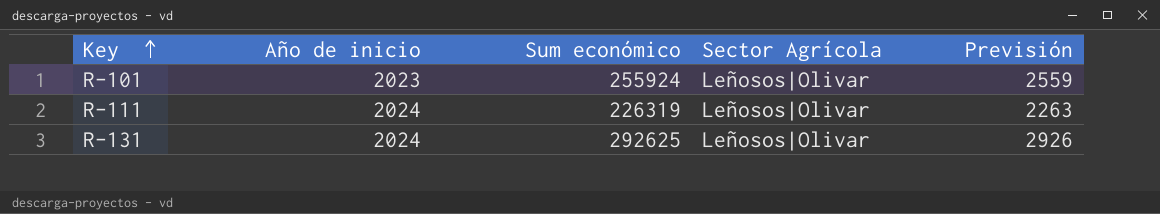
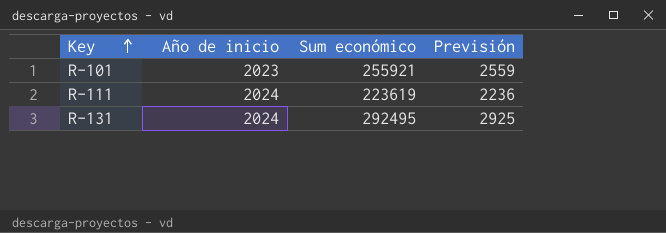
column Sector Agrícola | position: 4 -> none
R-101 | Sum económico: 255924 -> 255921
R-111 | Sum económico: 226319 -> 223619
R-111 | Previsión: 2263 -> 2236
R-131 | Sum económico: 292625 -> 292495
R-131 | Previsión: 2926 -> 2925

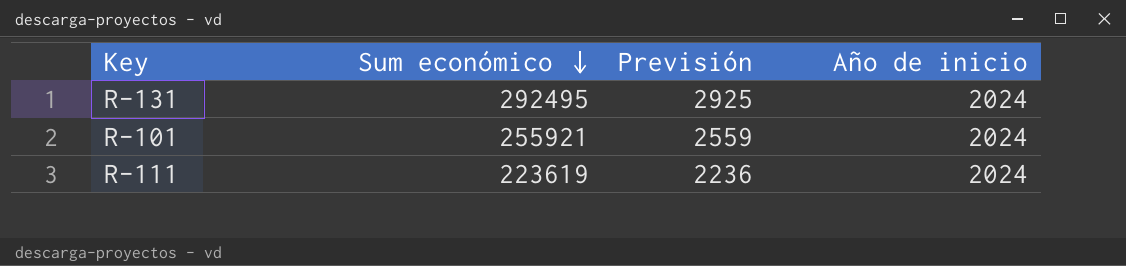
row order: Key ascending -> Sum económico descending
column Año de inicio | position: 2 -> 4
R-101 | Año de inicio: 2023 -> 2024

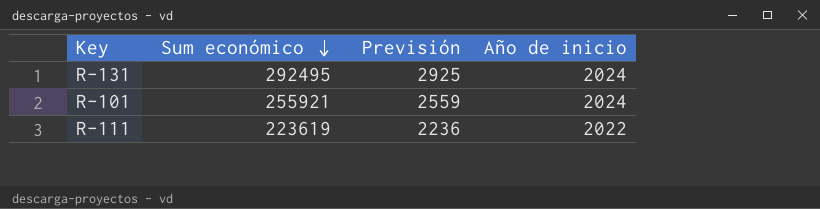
R-111 | Año de inicio: 2024 -> 2022

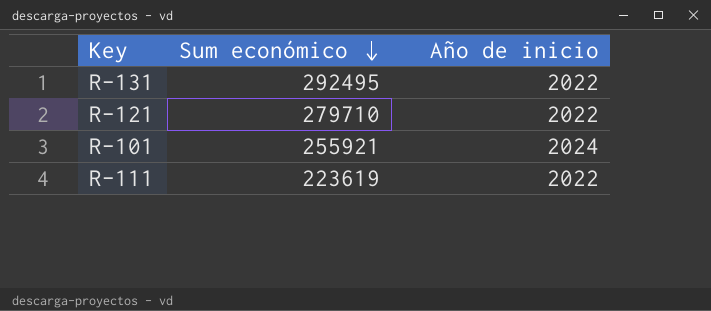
column Previsión | formula: [Sum económico] * 0,01 -> none
R-131 | Año de inicio: 2024 -> 2022
row R-121: none -> 279710 | 2022

